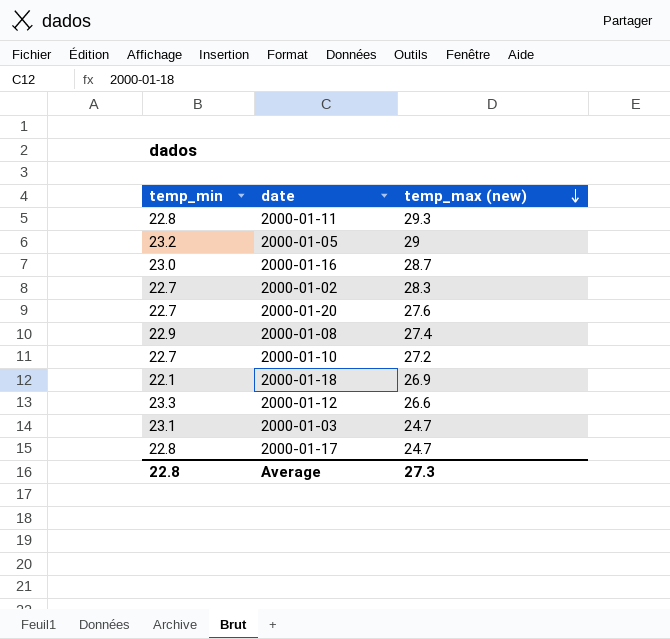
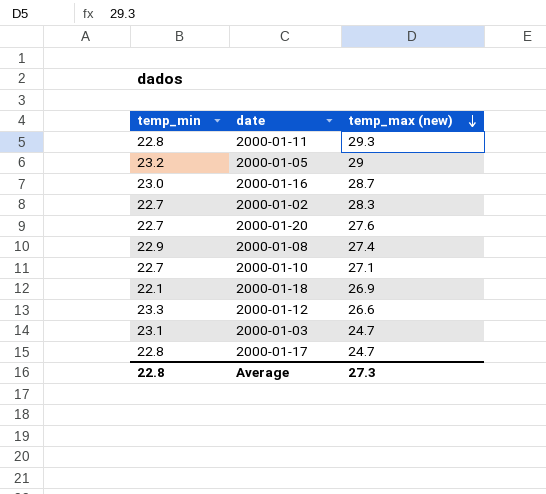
2000-01-10 | temp_max (new): 27.2 -> 27.1

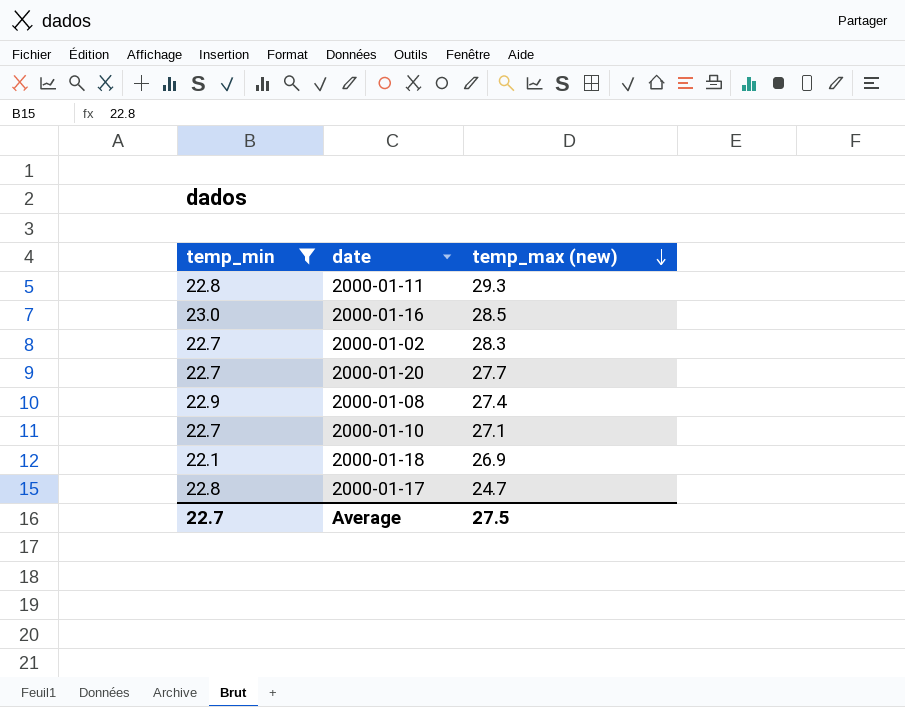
filter: none -> temp_min <= 23.0
2000-01-16 | temp_max (new): 28.7 -> 28.5
2000-01-20 | temp_max (new): 27.6 -> 27.7
Average | temp_min: 22.8 -> 22.7
Average | temp_max (new): 27.3 -> 27.5

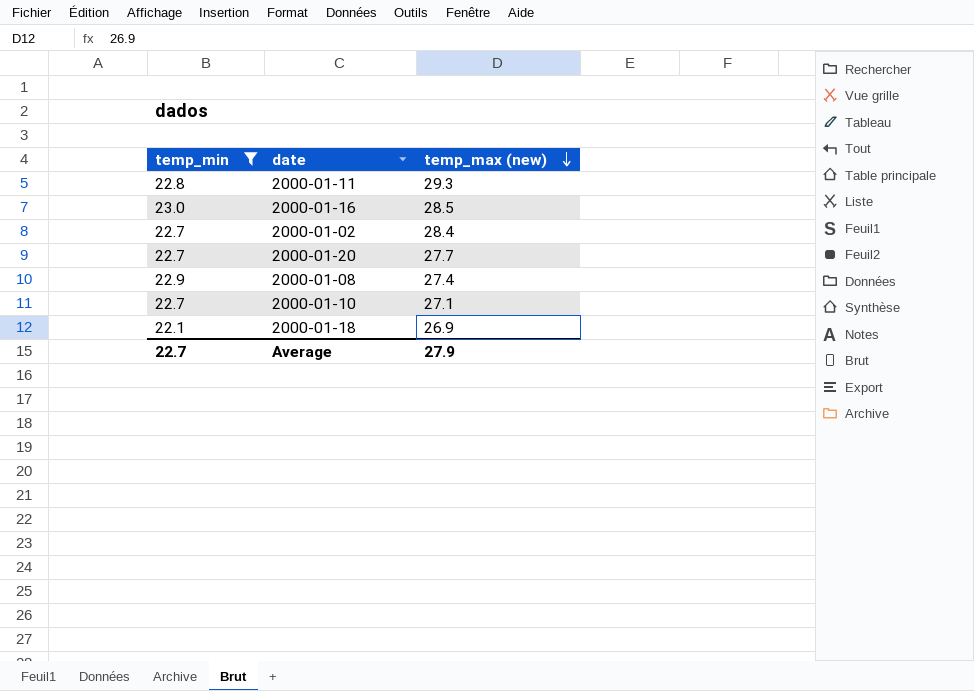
row 2000-01-17: 22.8 | 24.7 -> none
2000-01-02 | temp_max (new): 28.3 -> 28.4
Average | temp_max (new): 27.5 -> 27.9

